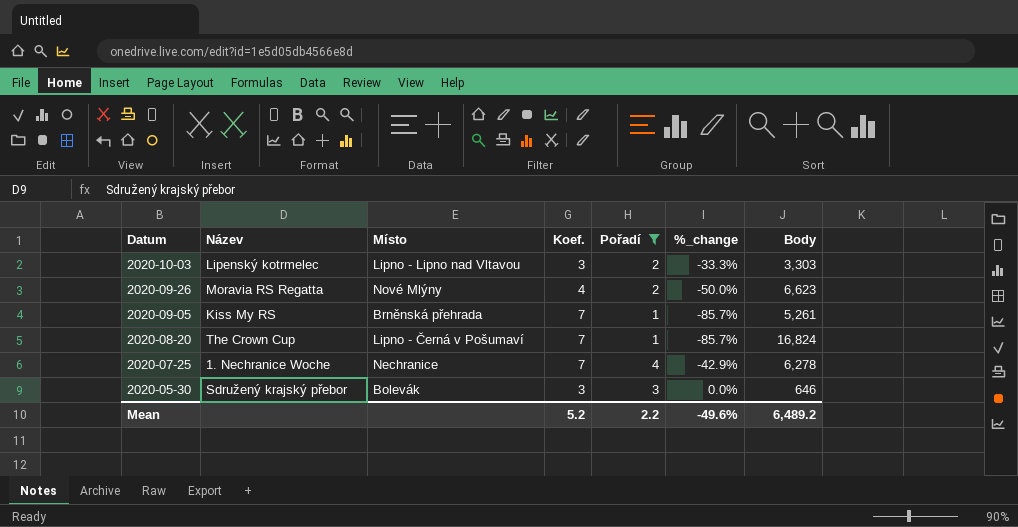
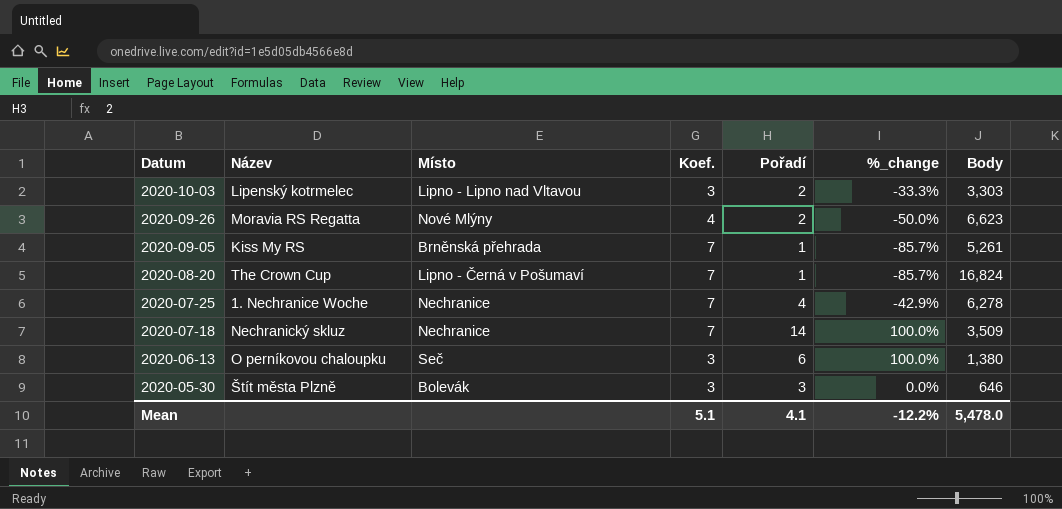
filter: Pořadí <= 4 -> none
2020-05-30 | Název: Sdružený krajský přebor -> Štít města Plzně
Mean | Koef.: 5.2 -> 5.1
Mean | Pořadí: 2.2 -> 4.1
Mean | %_change: -49.6% -> -12.2%
Mean | Body: 6,489.2 -> 5,478.0

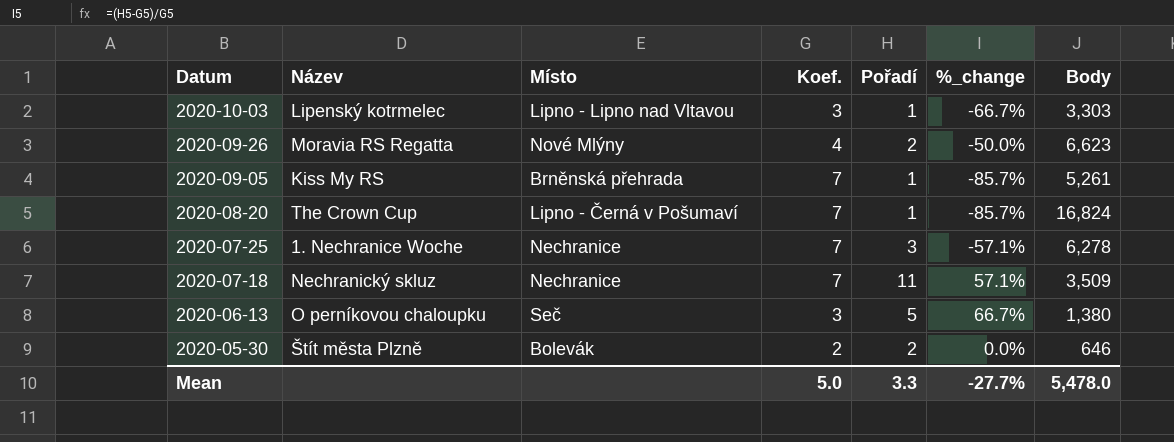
2020-10-03 | Pořadí: 2 -> 1
2020-10-03 | %_change: -33.3% -> -66.7%
2020-07-25 | Pořadí: 4 -> 3
2020-07-25 | %_change: -42.9% -> -57.1%
2020-07-18 | Pořadí: 14 -> 11
2020-07-18 | %_change: 100.0% -> 57.1%
2020-06-13 | Pořadí: 6 -> 5
2020-06-13 | %_change: 100.0% -> 66.7%
2020-05-30 | Koef.: 3 -> 2
2020-05-30 | Pořadí: 3 -> 2
Mean | Koef.: 5.1 -> 5.0
Mean | Pořadí: 4.1 -> 3.3
Mean | %_change: -12.2% -> -27.7%

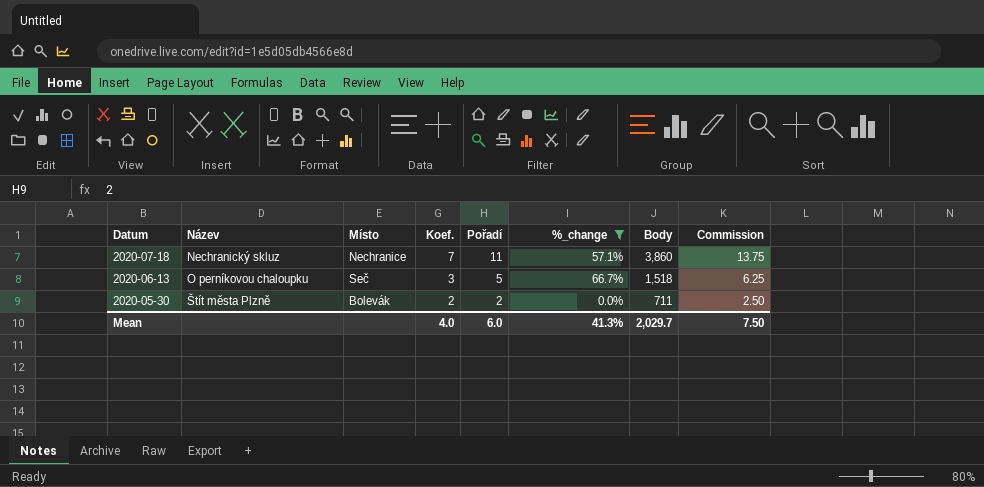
filter: none -> %_change >= 0.0%
column Commission | formula: none -> [Pořadí] * 1.25
2020-07-18 | Body: 3,509 -> 3,860
2020-06-13 | Body: 1,380 -> 1,518
2020-05-30 | Body: 646 -> 711
Mean | Koef.: 5.0 -> 4.0
Mean | Pořadí: 3.3 -> 6.0
Mean | %_change: -27.7% -> 41.3%
Mean | Body: 5,478.0 -> 2,029.7

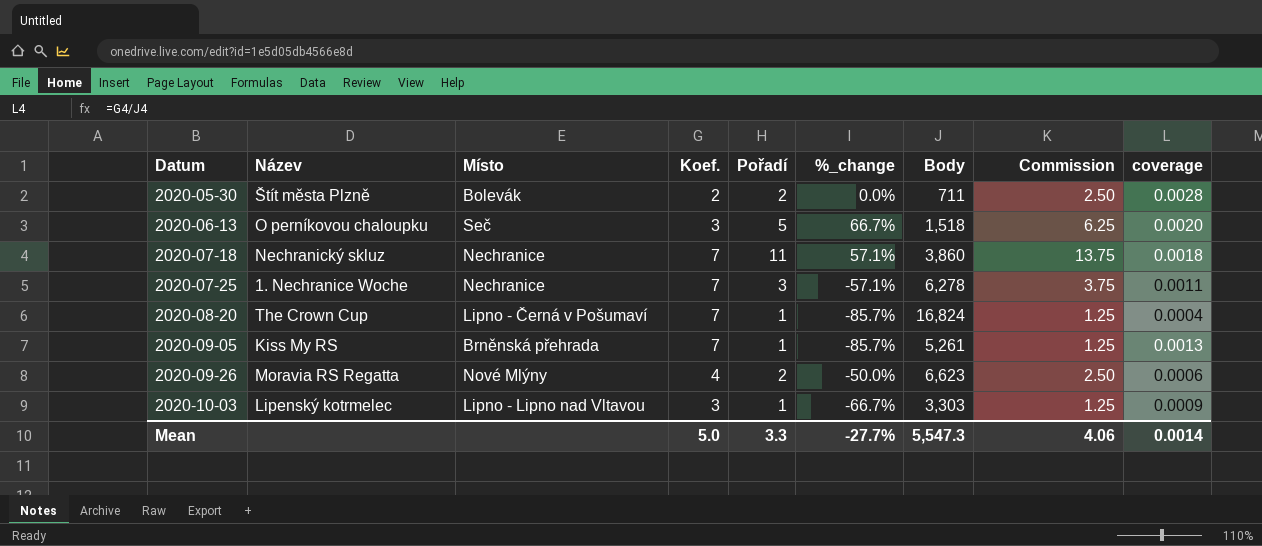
filter: %_change >= 0.0% -> none
row order: Datum descending -> Datum ascending
column coverage | formula: none -> [Koef.] / [Body]
Mean | Koef.: 4.0 -> 5.0
Mean | Pořadí: 6.0 -> 3.3
Mean | %_change: 41.3% -> -27.7%
Mean | Body: 2,029.7 -> 5,547.3
Mean | Commission: 7.50 -> 4.06

